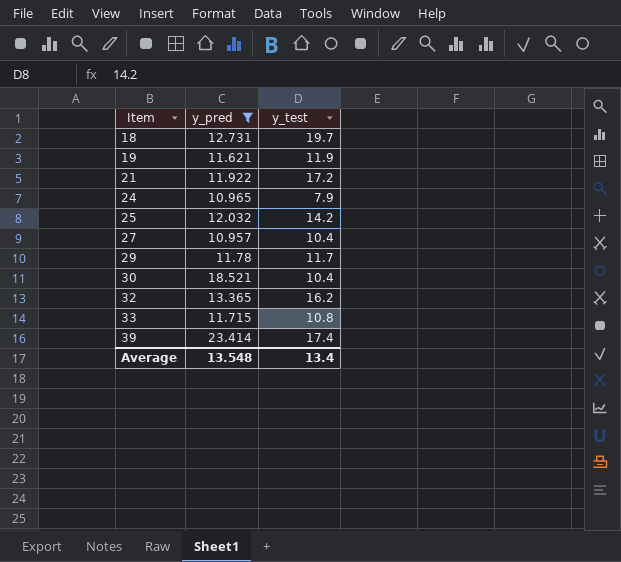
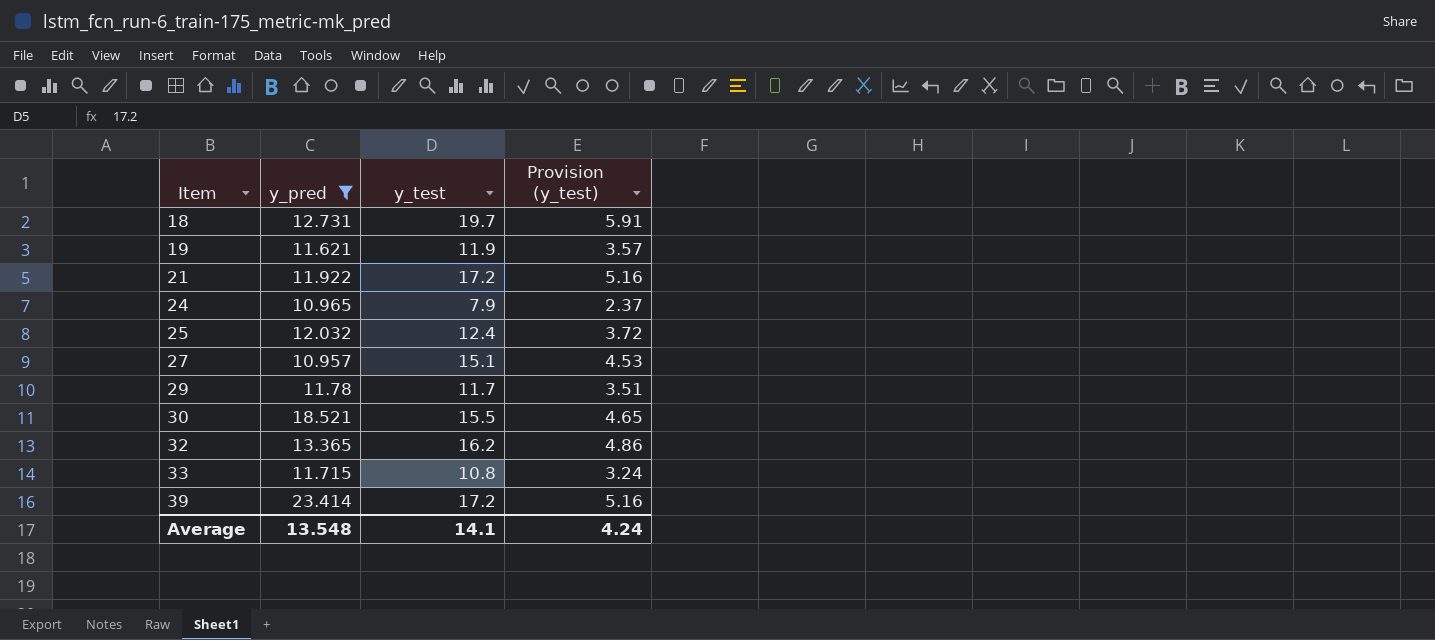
column Provision (y_test) | formula: none -> [y_test] * 0.3
25 | y_test: 14.2 -> 12.4
27 | y_test: 10.4 -> 15.1
30 | y_test: 10.4 -> 15.5
39 | y_test: 17.4 -> 17.2
Average | y_test: 13.4 -> 14.1

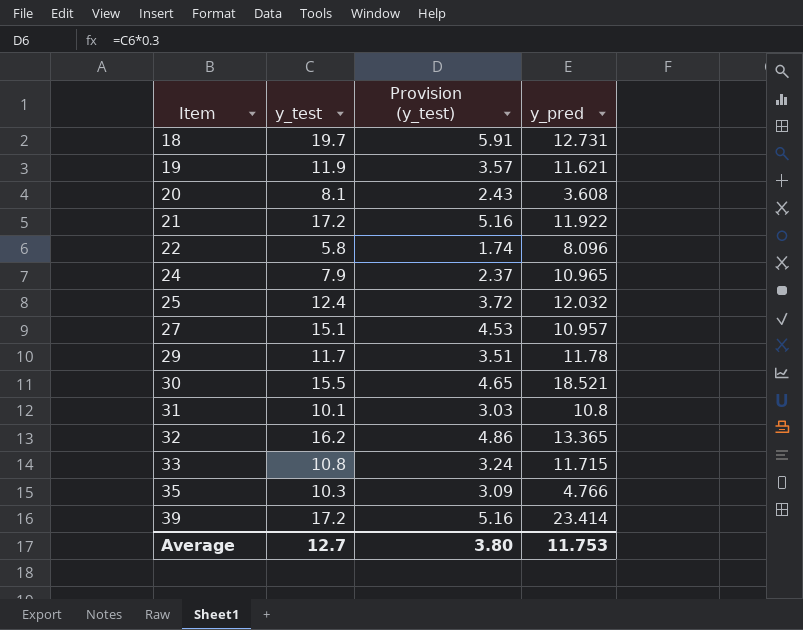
filter: y_pred >= 10.957 -> none
column y_pred | position: 2 -> 4
Average | y_test: 14.1 -> 12.7
Average | Provision (y_test): 4.24 -> 3.80
Average | y_pred: 13.548 -> 11.753

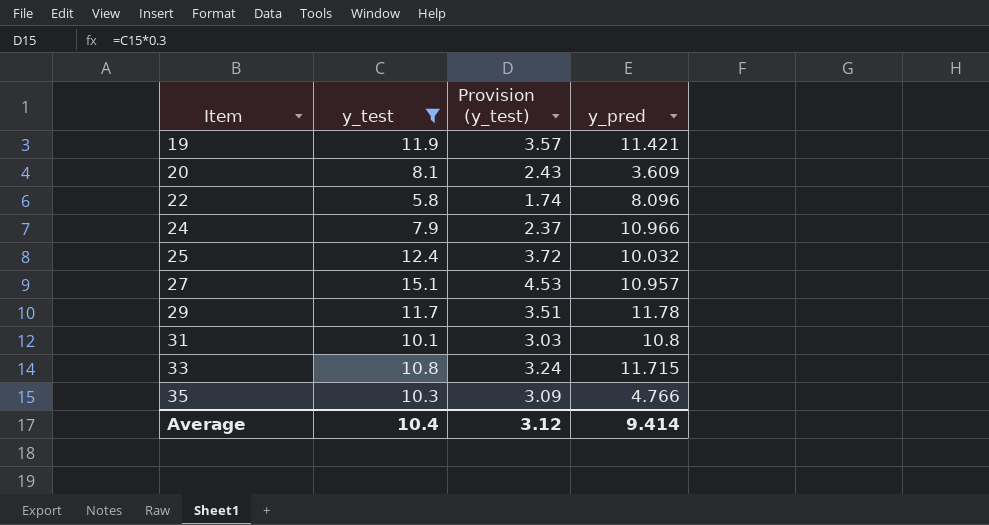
filter: none -> y_test <= 15.1
19 | y_pred: 11.621 -> 11.421
20 | y_pred: 3.608 -> 3.609
24 | y_pred: 10.965 -> 10.966
25 | y_pred: 12.032 -> 10.032
Average | y_test: 12.7 -> 10.4
Average | Provision (y_test): 3.80 -> 3.12
Average | y_pred: 11.753 -> 9.414

